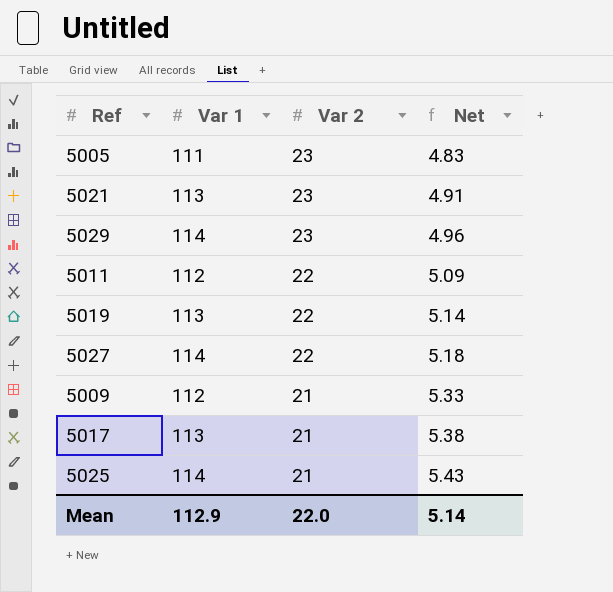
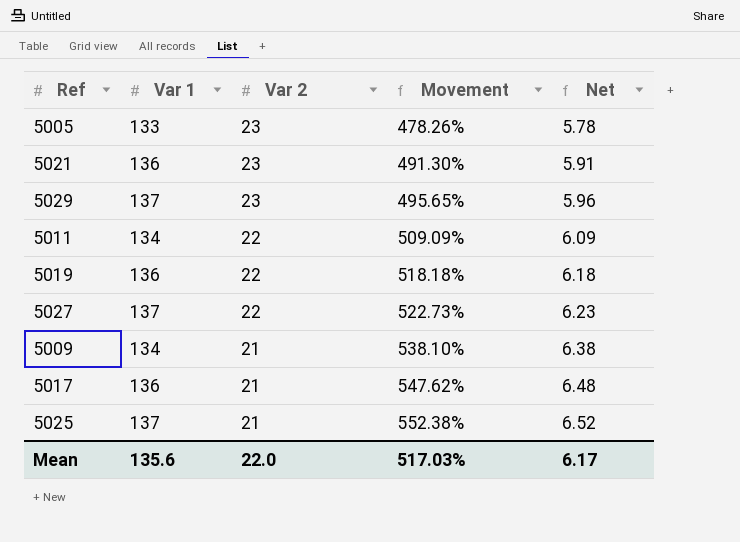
column Movement | formula: none -> ([Var 1] - [Var 2]) / [Var 2]
5005 | Var 1: 111 -> 133
5005 | Net: 4.83 -> 5.78
5021 | Var 1: 113 -> 136
5021 | Net: 4.91 -> 5.91
5029 | Var 1: 114 -> 137
5029 | Net: 4.96 -> 5.96
5011 | Var 1: 112 -> 134
5011 | Net: 5.09 -> 6.09
5019 | Var 1: 113 -> 136
5019 | Net: 5.14 -> 6.18
5027 | Var 1: 114 -> 137
5027 | Net: 5.18 -> 6.23
5009 | Var 1: 112 -> 134
5009 | Net: 5.33 -> 6.38
5017 | Var 1: 113 -> 136
5017 | Net: 5.38 -> 6.48
5025 | Var 1: 114 -> 137
5025 | Net: 5.43 -> 6.52
Mean | Var 1: 112.9 -> 135.6
Mean | Net: 5.14 -> 6.17

